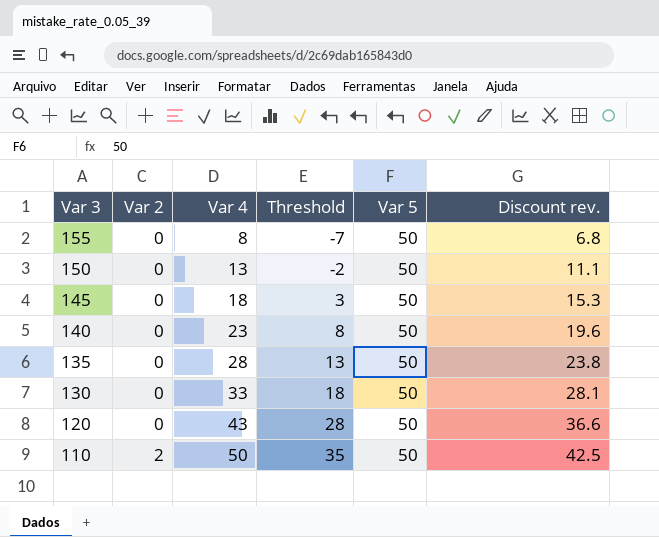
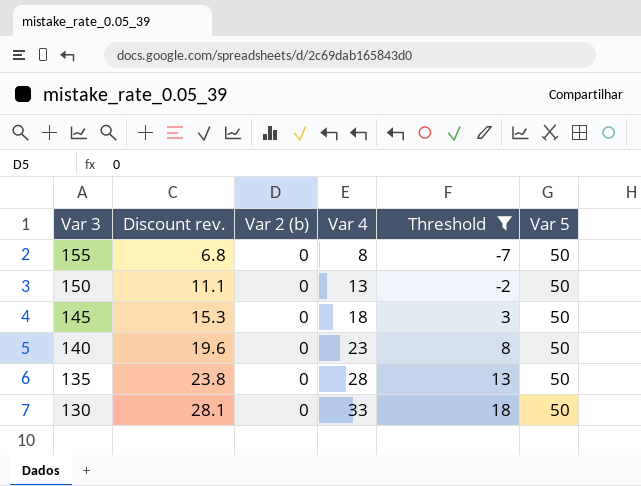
filter: none -> Threshold <= 18
column Discount rev. | position: 6 -> 2
column name: Var 2 -> Var 2 (b)

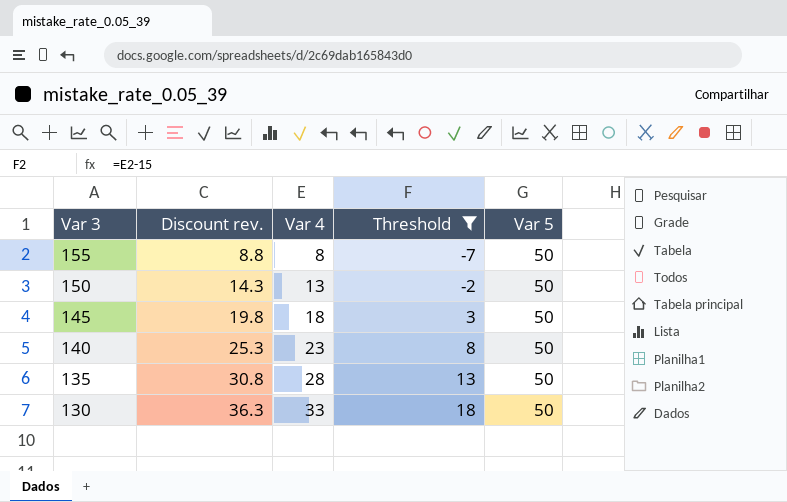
column Var 2 (b) | position: 3 -> none
column Discount rev. | formula: [Var 4] * 0.85 -> [Var 4] * 1.1

